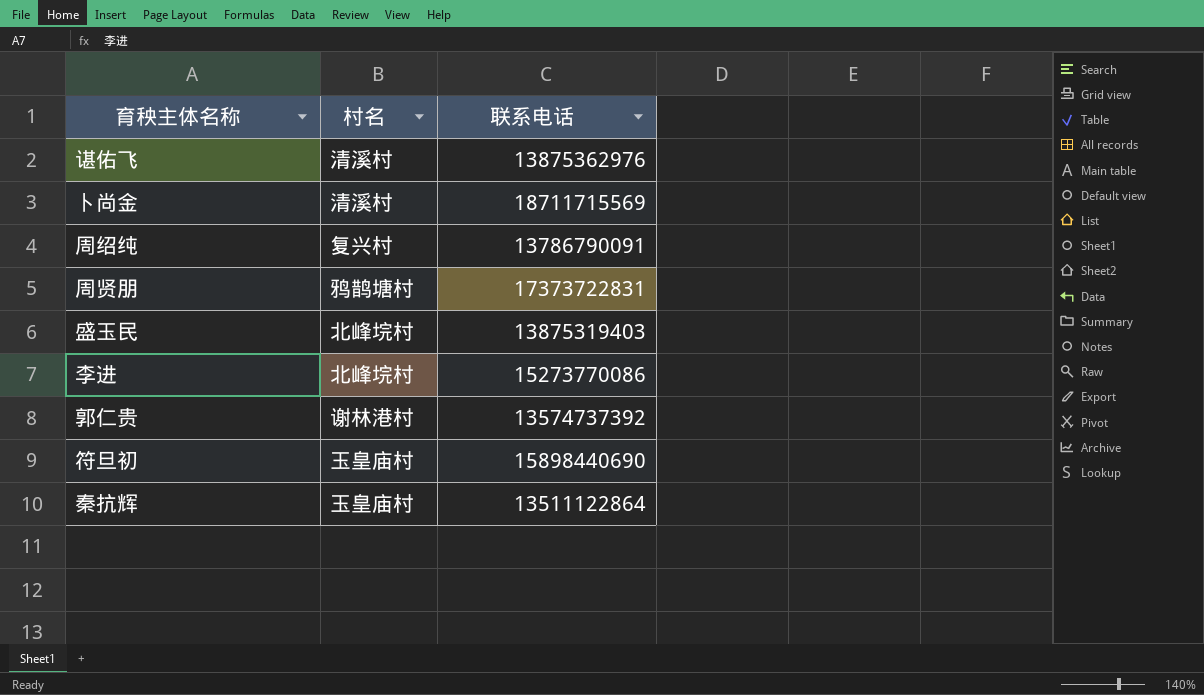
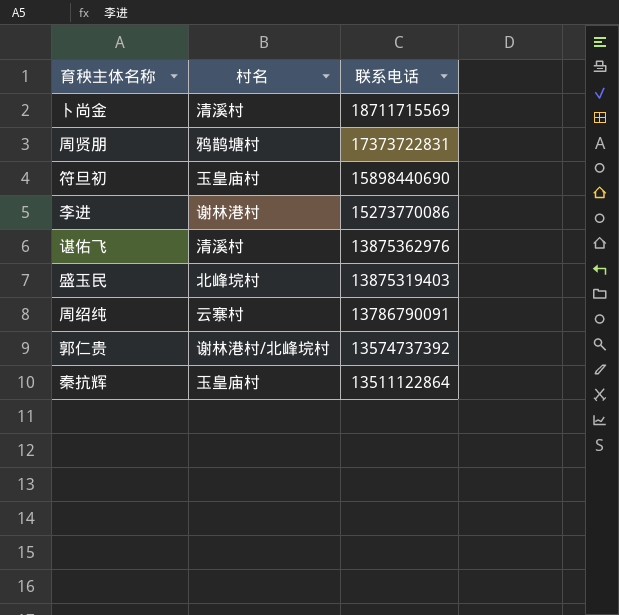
row order: none -> 联系电话 descending
李进 | 村名: 北峰垸村 -> 谢林港村
周绍纯 | 村名: 复兴村 -> 云寨村
郭仁贵 | 村名: 谢林港村 -> 谢林港村/北峰垸村

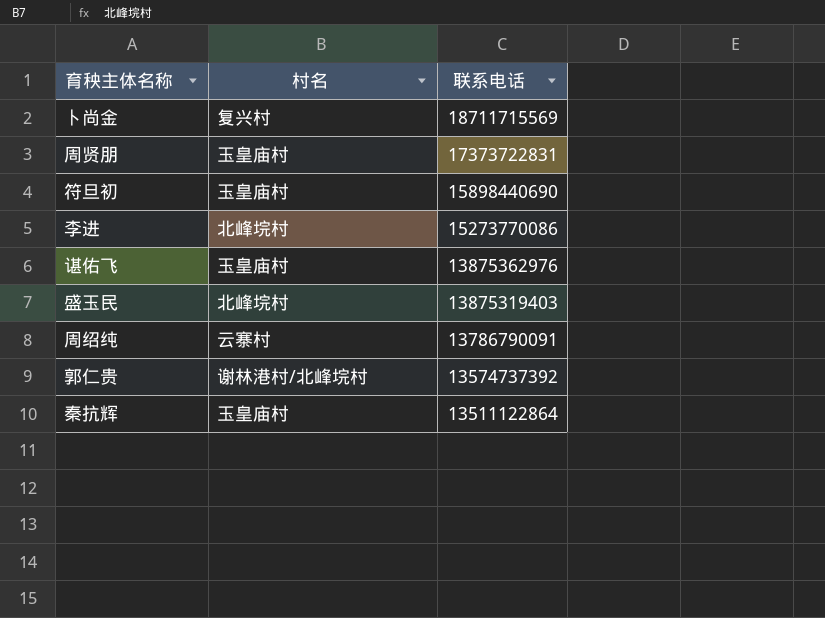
卜尚金 | 村名: 清溪村 -> 复兴村
周贤朋 | 村名: 鸦鹊塘村 -> 玉皇庙村
李进 | 村名: 谢林港村 -> 北峰垸村
谌佑飞 | 村名: 清溪村 -> 玉皇庙村

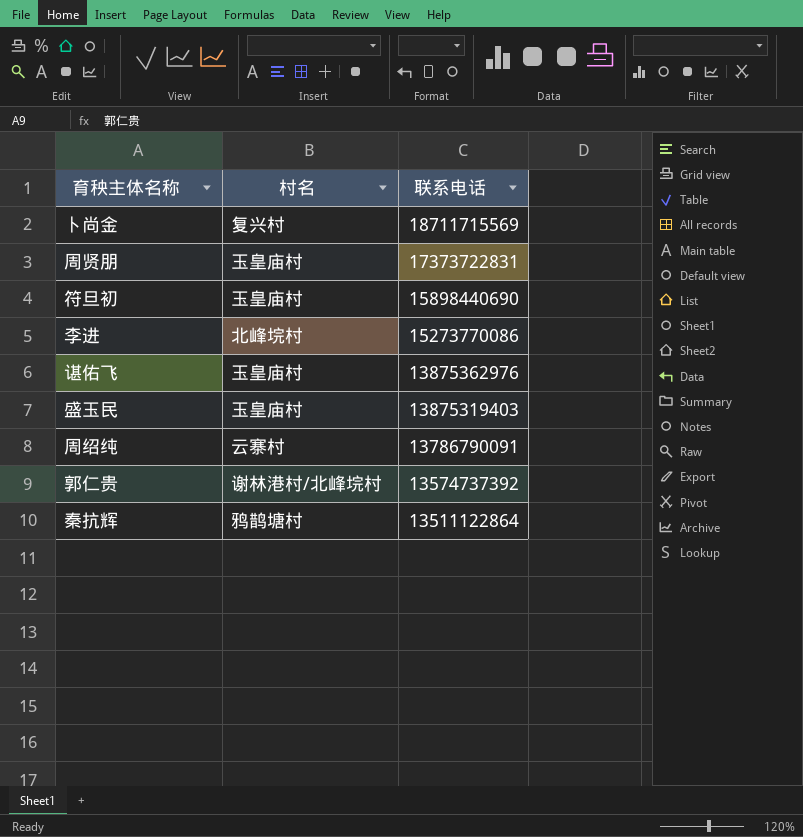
盛玉民 | 村名: 北峰垸村 -> 玉皇庙村
秦抗辉 | 村名: 玉皇庙村 -> 鸦鹊塘村

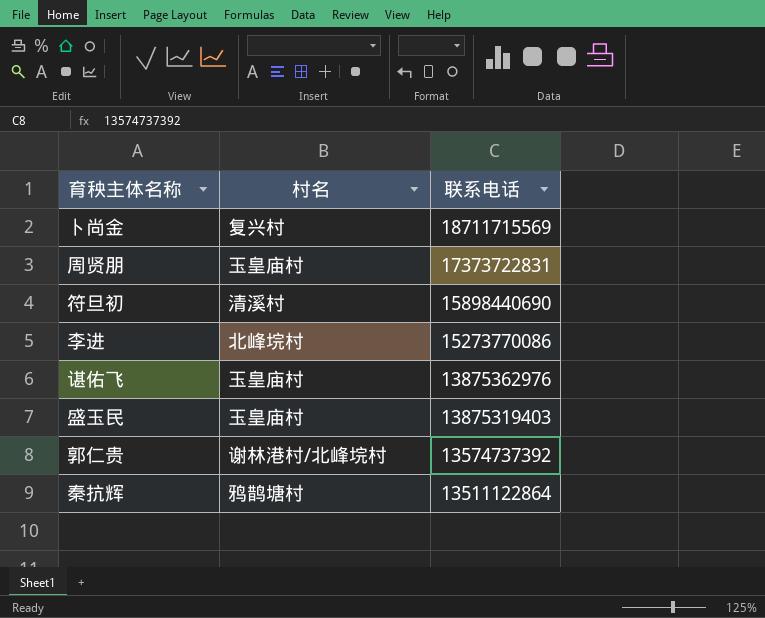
row 周绍纯: 云寨村 | 13786790091 -> none
符旦初 | 村名: 玉皇庙村 -> 清溪村

